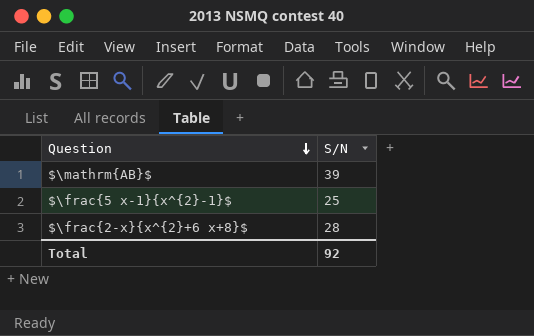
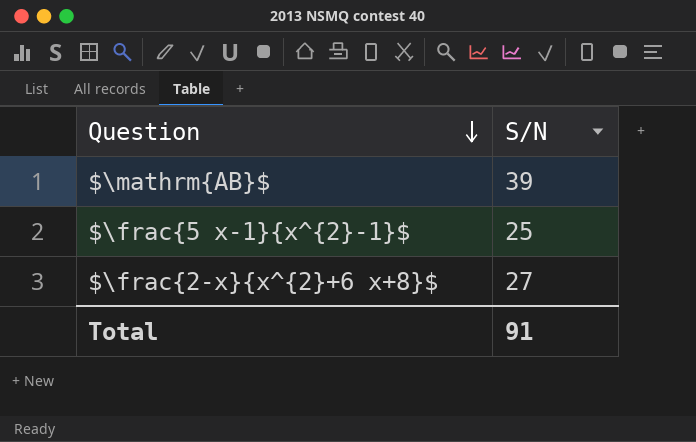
$\frac{2-x}{x^{2}+6 x+8}$ | S/N: 28 -> 27
Total | S/N: 92 -> 91

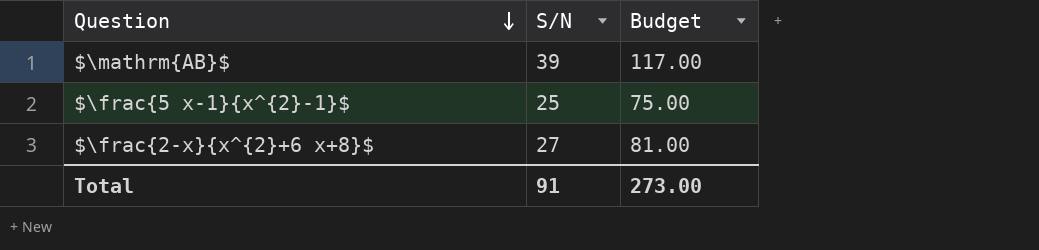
column Budget | formula: none -> [S/N] * 3

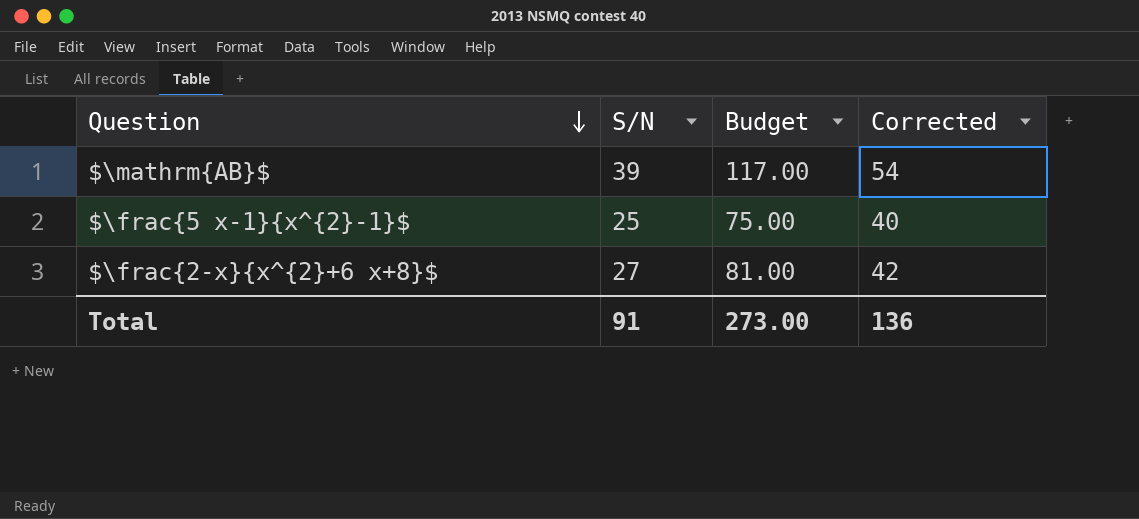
column Corrected | formula: none -> [S/N] + 15

